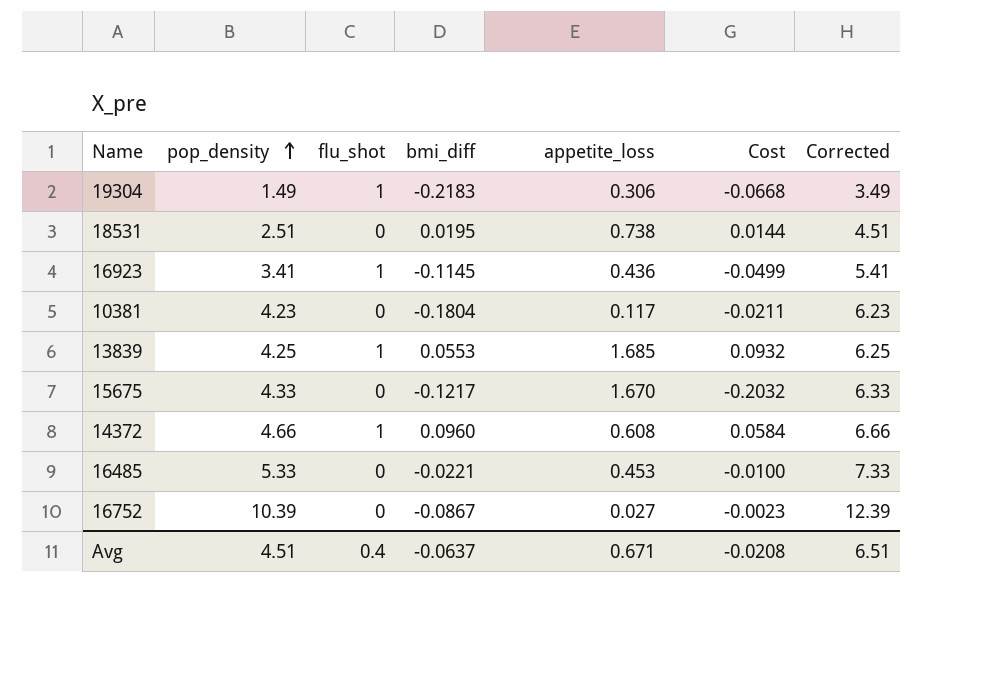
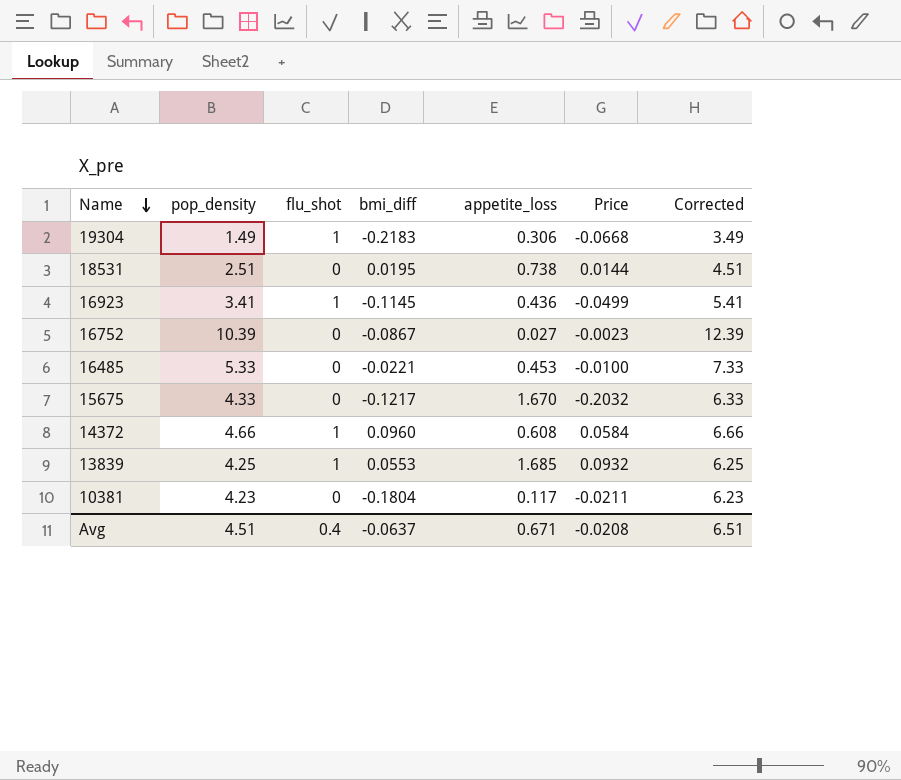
row order: pop_density ascending -> Name descending
column name: Cost -> Price

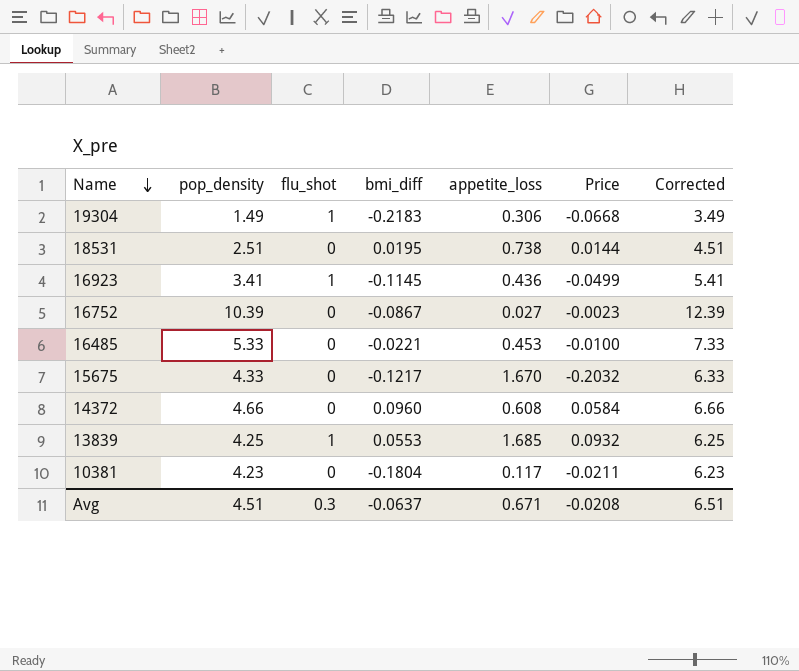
14372 | flu_shot: 1 -> 0
Avg | flu_shot: 0.4 -> 0.3

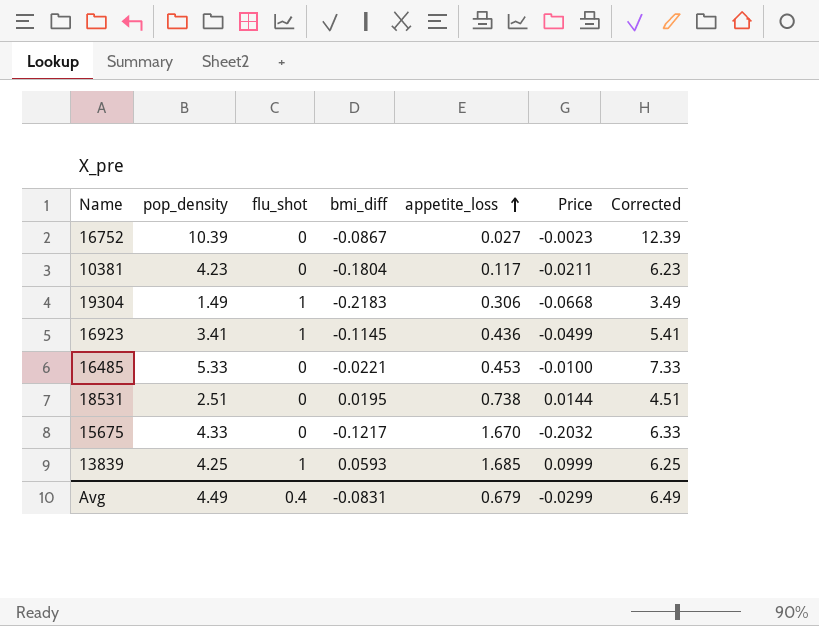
row order: Name descending -> appetite_loss ascending
row 14372: 4.66 | 0 | 0.0960 | 0.608 | 0.0584 | 6.66 -> none
13839 | bmi_diff: 0.0553 -> 0.0593
13839 | Price: 0.0932 -> 0.0999
Avg | pop_density: 4.51 -> 4.49
Avg | flu_shot: 0.3 -> 0.4
Avg | bmi_diff: -0.0637 -> -0.0831
Avg | appetite_loss: 0.671 -> 0.679
Avg | Price: -0.0208 -> -0.0299
Avg | Corrected: 6.51 -> 6.49

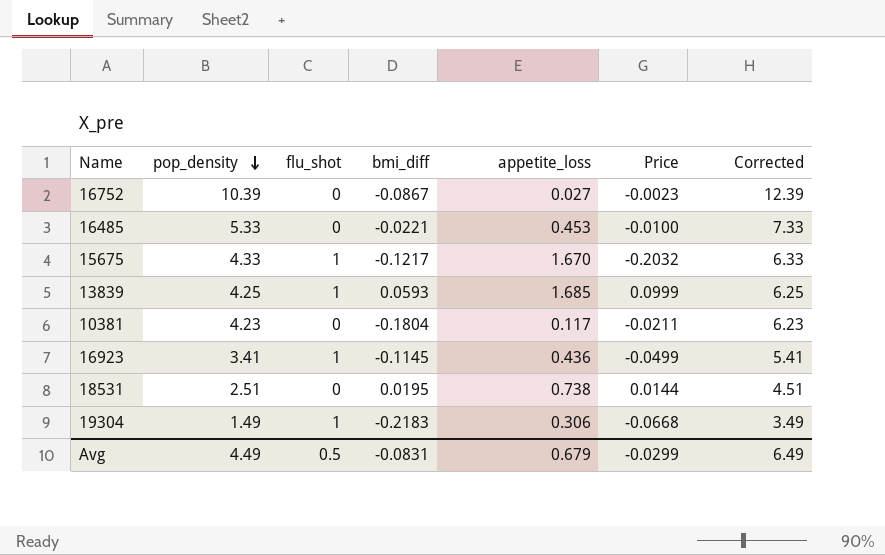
row order: appetite_loss ascending -> pop_density descending
15675 | flu_shot: 0 -> 1
Avg | flu_shot: 0.4 -> 0.5

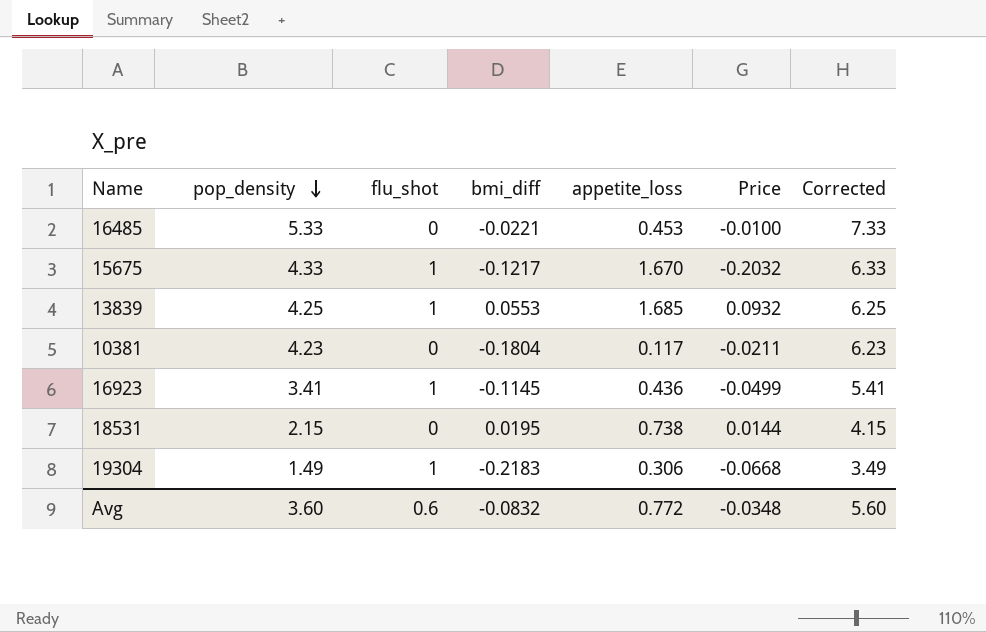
row 16752: 10.39 | 0 | -0.0867 | 0.027 | -0.0023 | 12.39 -> none
13839 | bmi_diff: 0.0593 -> 0.0553
13839 | Price: 0.0999 -> 0.0932
18531 | pop_density: 2.51 -> 2.15
18531 | Corrected: 4.51 -> 4.15
Avg | pop_density: 4.49 -> 3.60
Avg | flu_shot: 0.5 -> 0.6
Avg | bmi_diff: -0.0831 -> -0.0832
Avg | appetite_loss: 0.679 -> 0.772
Avg | Price: -0.0299 -> -0.0348
Avg | Corrected: 6.49 -> 5.60

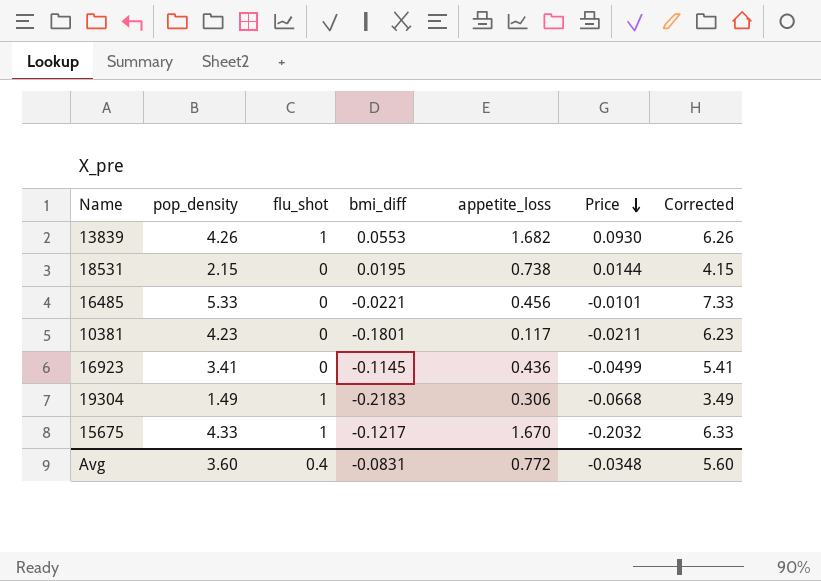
row order: pop_density descending -> Price descending
13839 | pop_density: 4.25 -> 4.26
13839 | appetite_loss: 1.685 -> 1.682
13839 | Price: 0.0932 -> 0.0930
13839 | Corrected: 6.25 -> 6.26
16485 | appetite_loss: 0.453 -> 0.456
16485 | Price: -0.0100 -> -0.0101
10381 | bmi_diff: -0.1804 -> -0.1801
16923 | flu_shot: 1 -> 0
Avg | flu_shot: 0.6 -> 0.4
Avg | bmi_diff: -0.0832 -> -0.0831

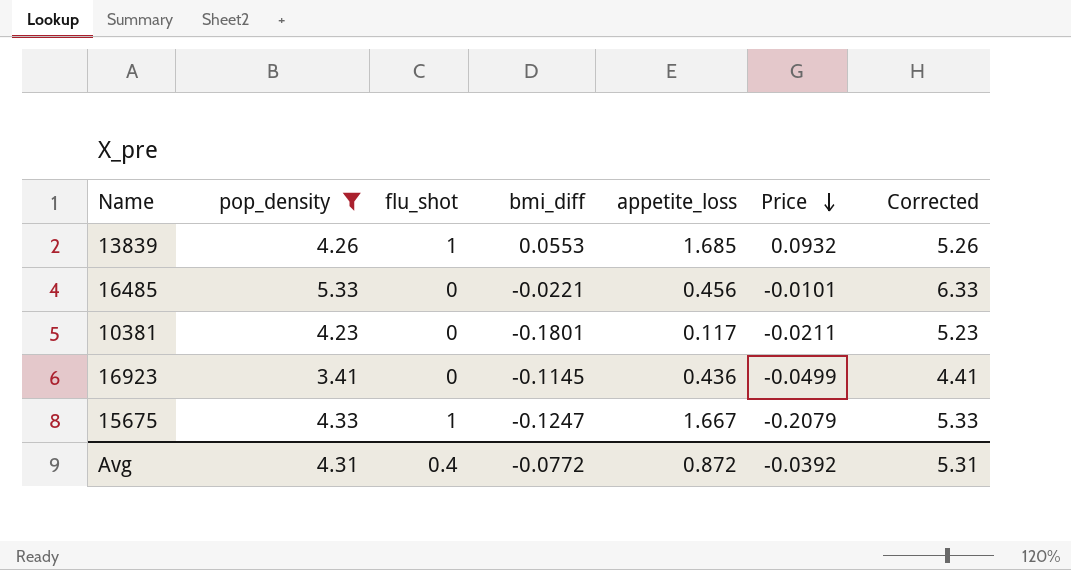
filter: none -> pop_density >= 3.41
column Corrected | formula: [pop_density] + 2 -> [pop_density] + 1
13839 | appetite_loss: 1.682 -> 1.685
13839 | Price: 0.0930 -> 0.0932
15675 | bmi_diff: -0.1217 -> -0.1247
15675 | appetite_loss: 1.670 -> 1.667
15675 | Price: -0.2032 -> -0.2079
Avg | pop_density: 3.60 -> 4.31
Avg | bmi_diff: -0.0831 -> -0.0772
Avg | appetite_loss: 0.772 -> 0.872
Avg | Price: -0.0348 -> -0.0392
Avg | Corrected: 5.60 -> 5.31

